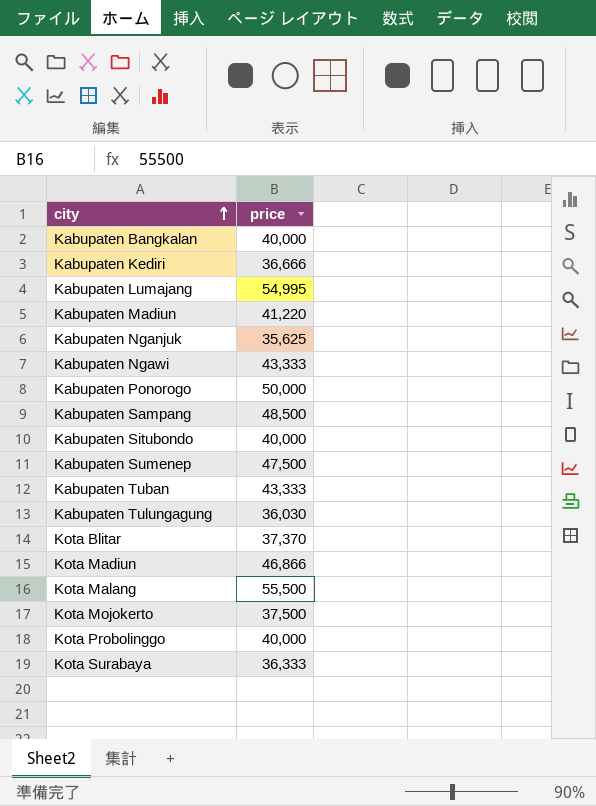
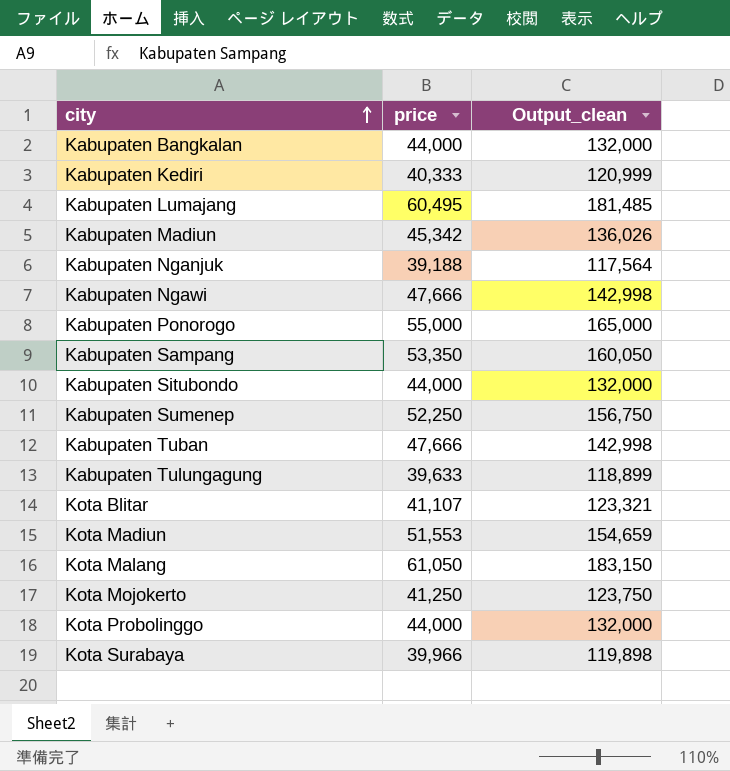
column Output_clean | formula: none -> [price] * 3
Kabupaten Bangkalan | price: 40,000 -> 44,000
Kabupaten Kediri | price: 36,666 -> 40,333
Kabupaten Lumajang | price: 54,995 -> 60,495
Kabupaten Madiun | price: 41,220 -> 45,342
Kabupaten Nganjuk | price: 35,625 -> 39,188
Kabupaten Ngawi | price: 43,333 -> 47,666
Kabupaten Ponorogo | price: 50,000 -> 55,000
Kabupaten Sampang | price: 48,500 -> 53,350
Kabupaten Situbondo | price: 40,000 -> 44,000
Kabupaten Sumenep | price: 47,500 -> 52,250
Kabupaten Tuban | price: 43,333 -> 47,666
Kabupaten Tulungagung | price: 36,030 -> 39,633
Kota Blitar | price: 37,370 -> 41,107
Kota Madiun | price: 46,866 -> 51,553
Kota Malang | price: 55,500 -> 61,050
Kota Mojokerto | price: 37,500 -> 41,250
Kota Probolinggo | price: 40,000 -> 44,000
Kota Surabaya | price: 36,333 -> 39,966

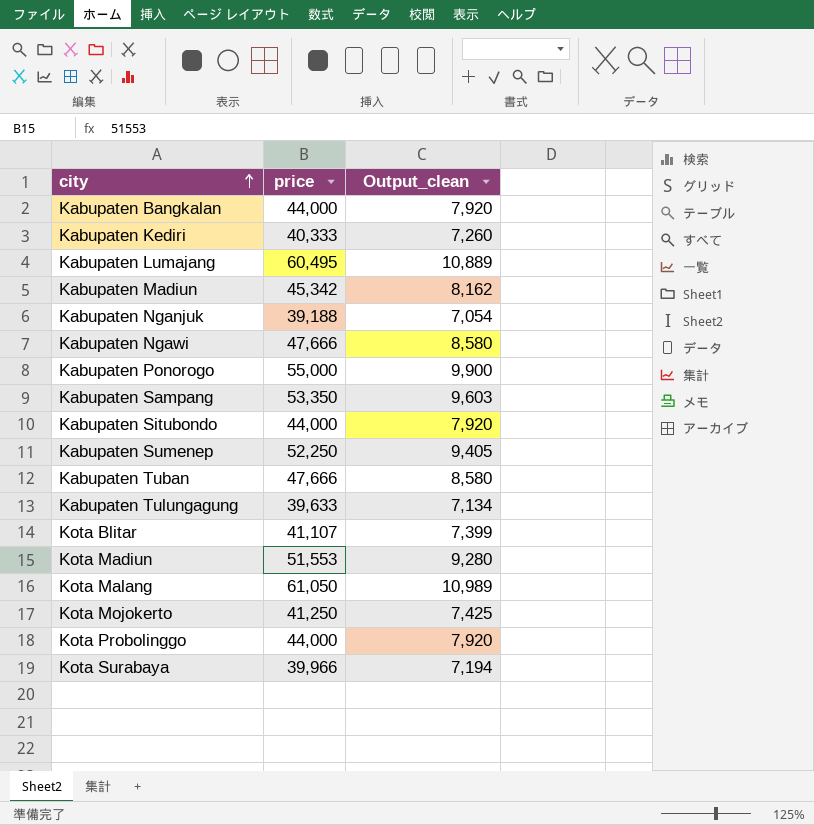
column Output_clean | formula: [price] * 3 -> [price] * 0.18

